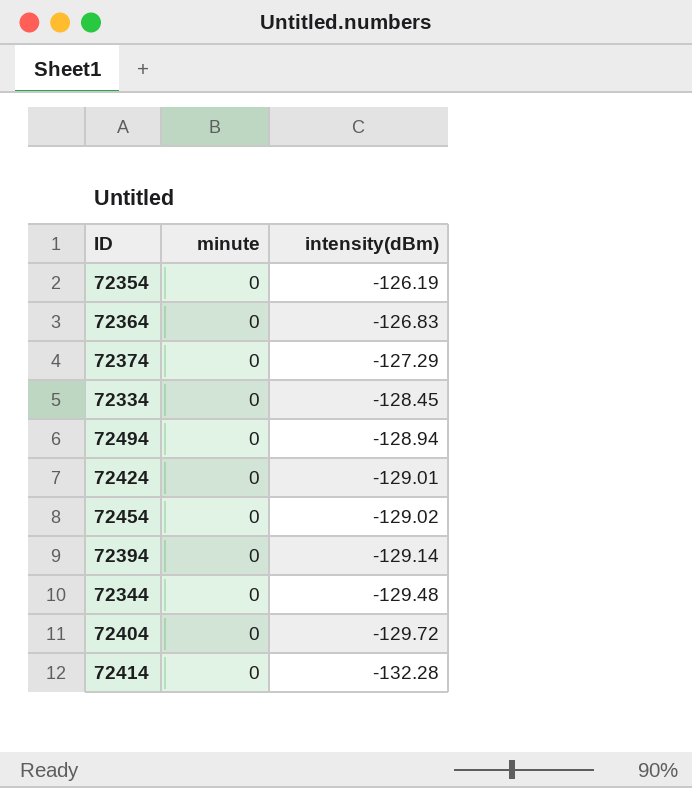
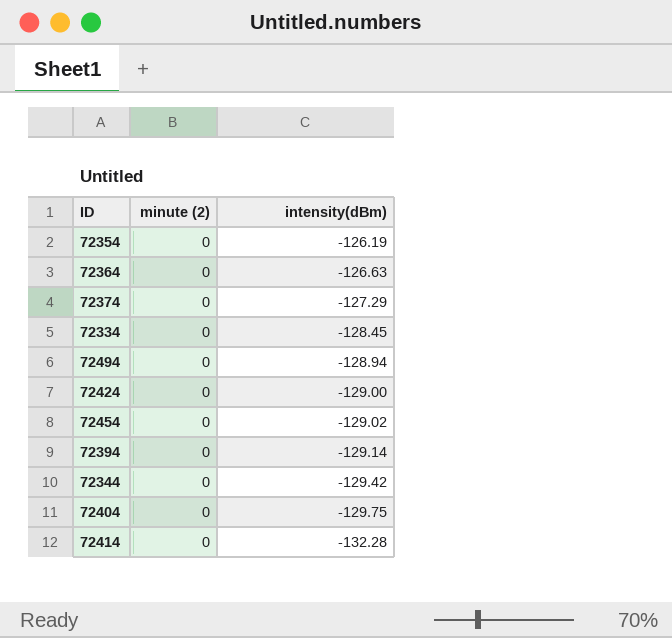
column name: minute -> minute (2)
72364 | intensity(dBm): -126.83 -> -126.63
72424 | intensity(dBm): -129.01 -> -129.00
72344 | intensity(dBm): -129.48 -> -129.42
72404 | intensity(dBm): -129.72 -> -129.75

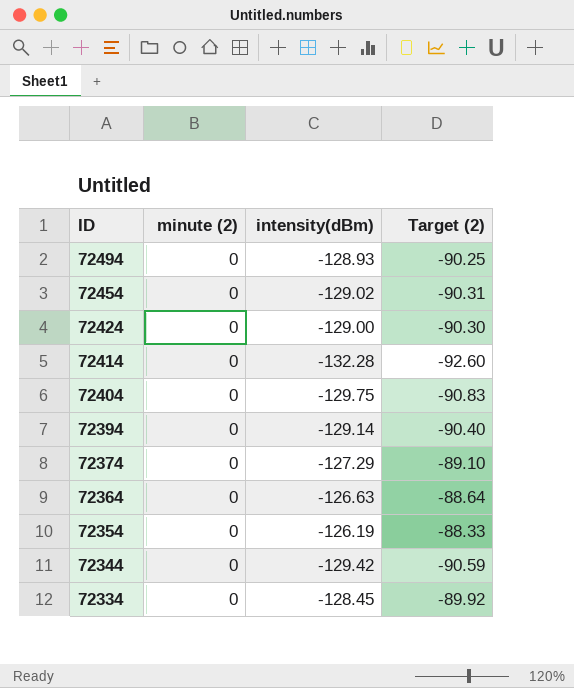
row order: intensity(dBm) descending -> ID descending
column Target (2) | formula: none -> [intensity(dBm)] * 0.7
72494 | intensity(dBm): -128.94 -> -128.93

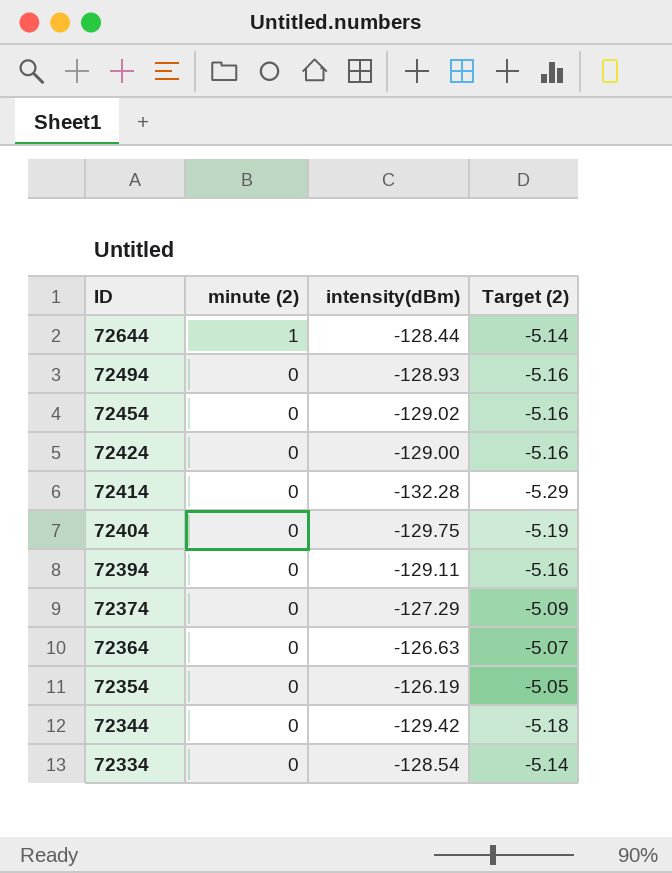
column Target (2) | formula: [intensity(dBm)] * 0.7 -> [intensity(dBm)] * 0.04
row 72644: none -> 1 | -128.44 | -5.14
72394 | intensity(dBm): -129.14 -> -129.11
72334 | intensity(dBm): -128.45 -> -128.54

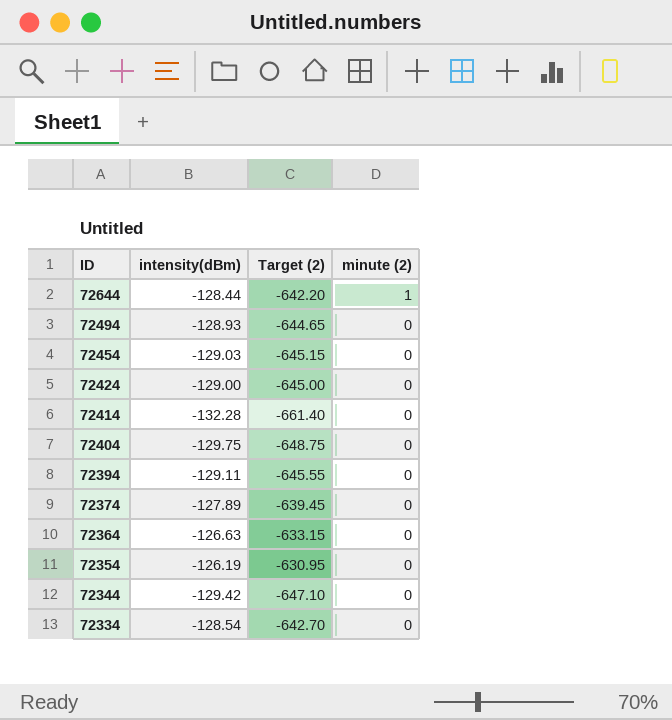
column Target (2) | formula: [intensity(dBm)] * 0.04 -> [intensity(dBm)] * 5
column minute (2) | position: 2 -> 4
72454 | intensity(dBm): -129.02 -> -129.03
72374 | intensity(dBm): -127.29 -> -127.89

